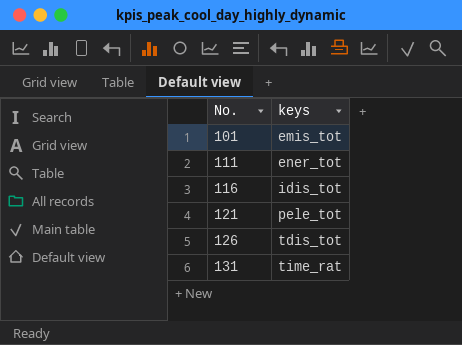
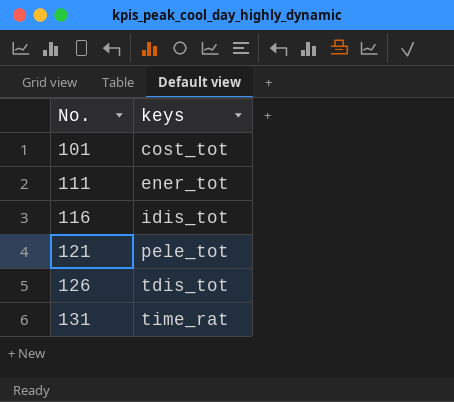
101 | keys: emis_tot -> cost_tot

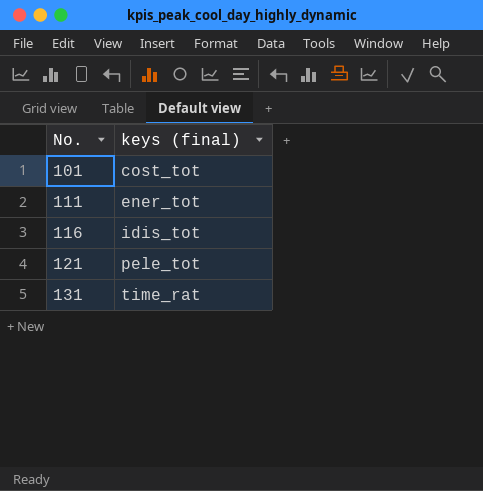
column name: keys -> keys (final)
row 126: tdis_tot -> none

